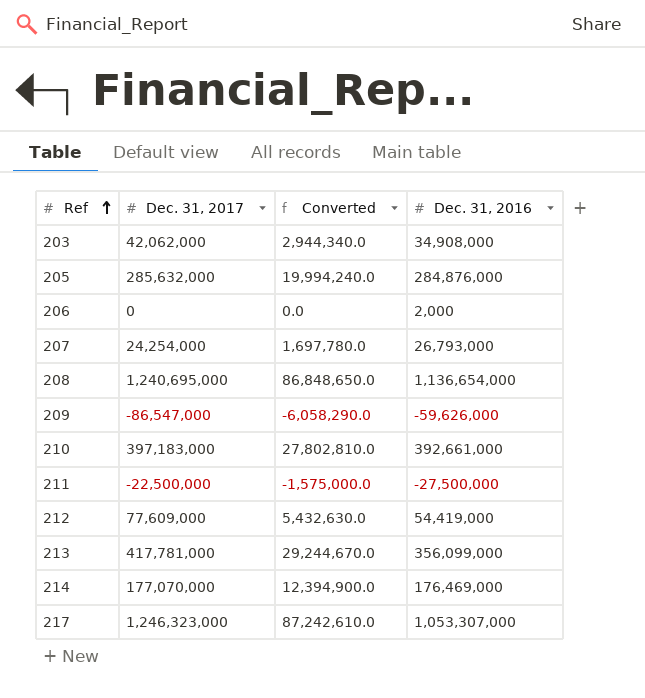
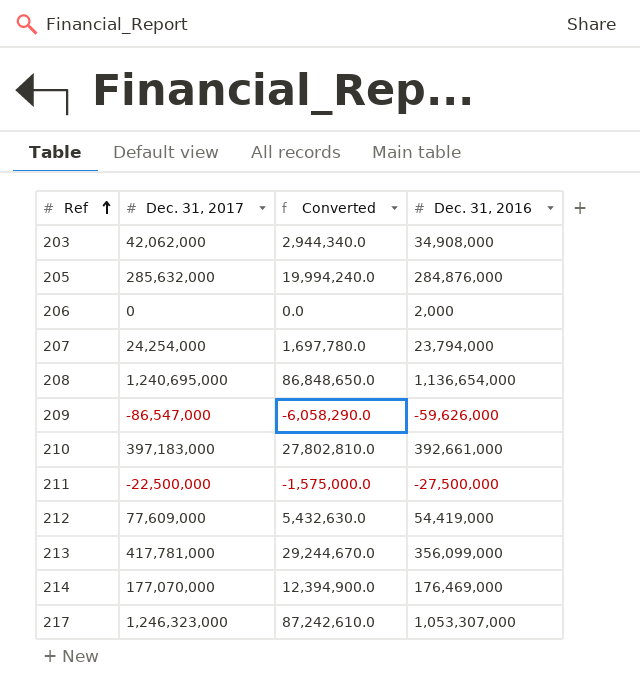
207 | Dec. 31, 2016: 26,793,000 -> 23,794,000

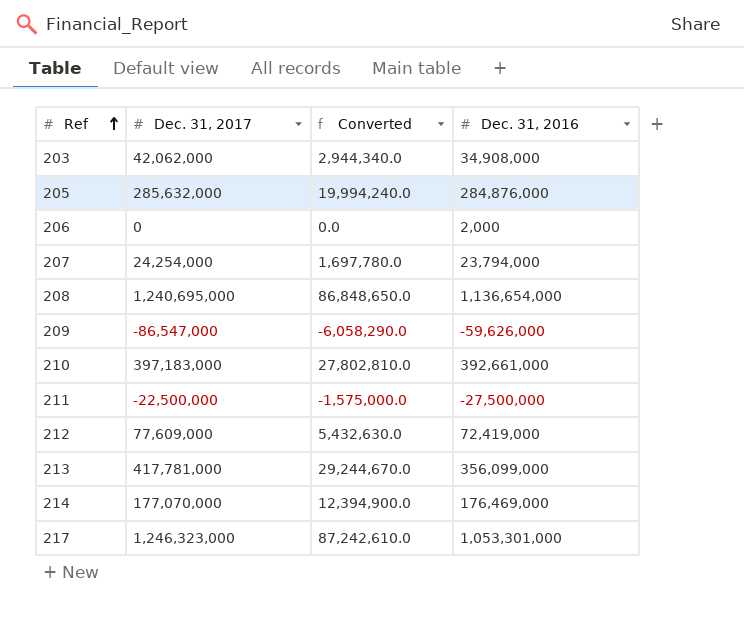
212 | Dec. 31, 2016: 54,419,000 -> 72,419,000
217 | Dec. 31, 2016: 1,053,307,000 -> 1,053,301,000

